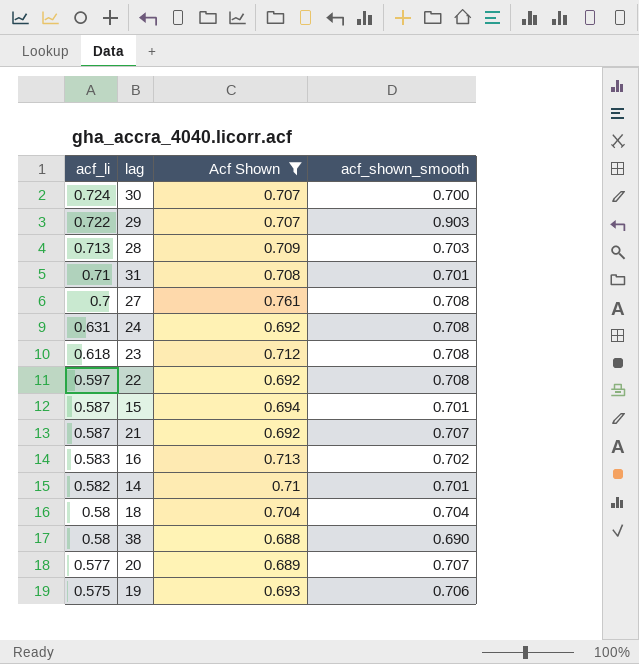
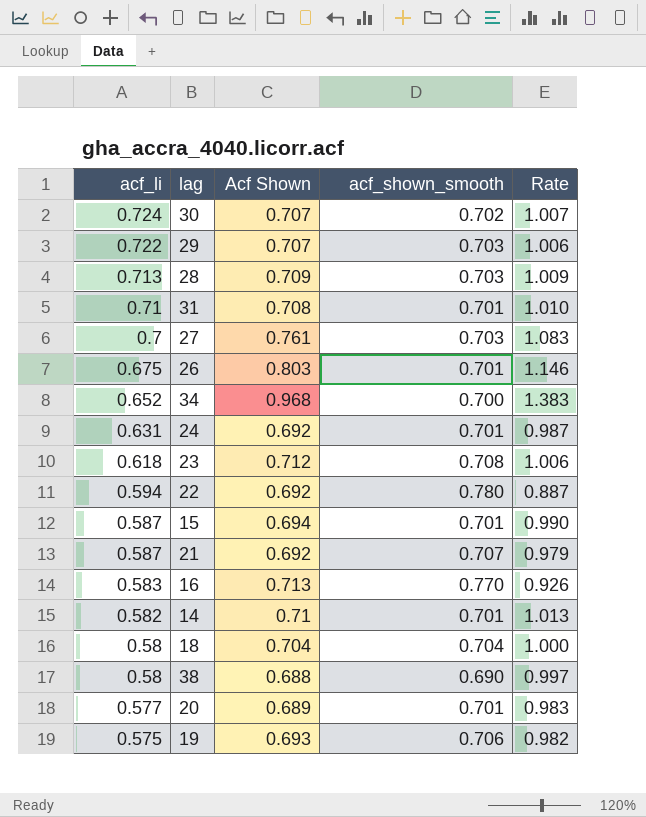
filter: Acf Shown <= 0.761 -> none
column Rate | formula: none -> [Acf Shown] / [acf_shown_smooth]
30 | acf_shown_smooth: 0.700 -> 0.702
29 | acf_shown_smooth: 0.903 -> 0.703
27 | acf_shown_smooth: 0.708 -> 0.703
24 | acf_shown_smooth: 0.708 -> 0.701
22 | acf_li: 0.597 -> 0.594
22 | acf_shown_smooth: 0.708 -> 0.780
16 | acf_shown_smooth: 0.702 -> 0.770
20 | acf_shown_smooth: 0.707 -> 0.701

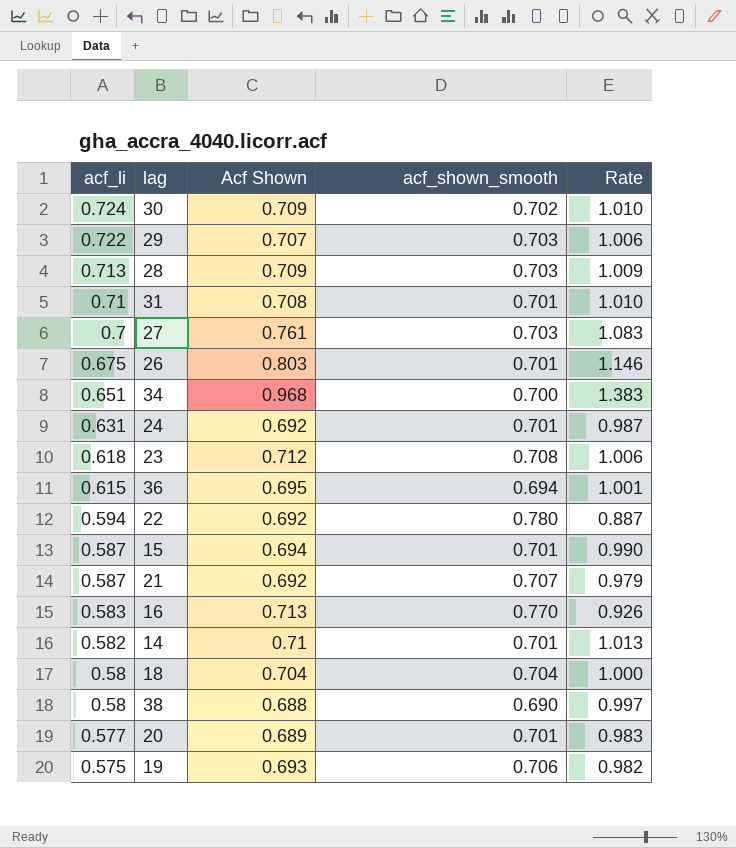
30 | Acf Shown: 0.707 -> 0.709
30 | Rate: 1.007 -> 1.010
34 | acf_li: 0.652 -> 0.651
row 36: none -> 0.615 | 0.695 | 0.694 | 1.001

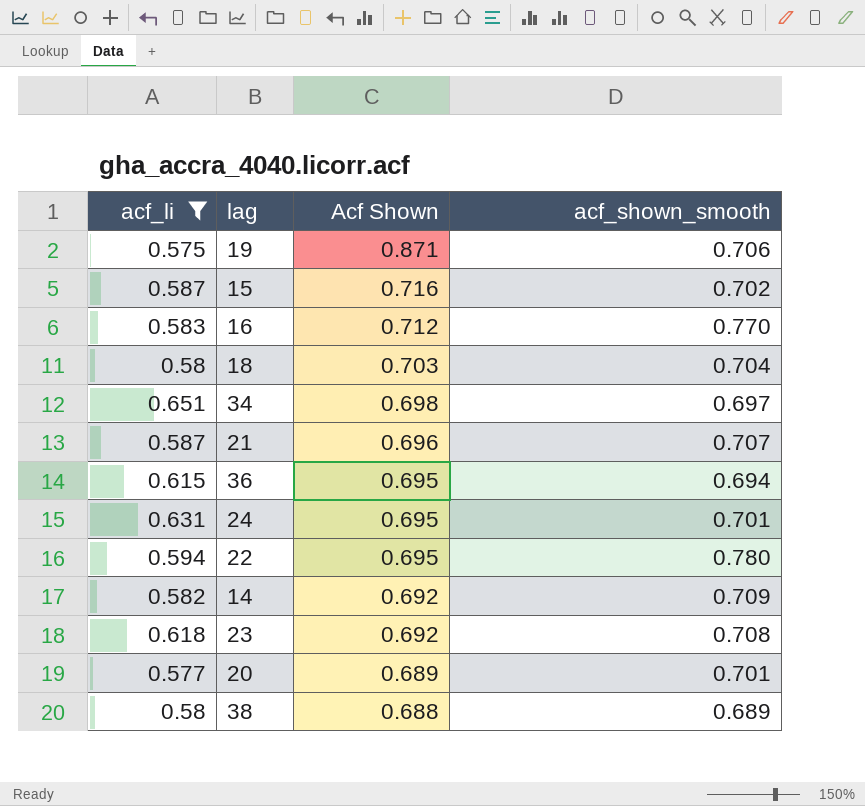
filter: none -> acf_li <= 0.651
row order: acf_li descending -> Acf Shown descending
column Rate | formula: [Acf Shown] / [acf_shown_smooth] -> none
19 | Acf Shown: 0.693 -> 0.871
15 | Acf Shown: 0.694 -> 0.716
15 | acf_shown_smooth: 0.701 -> 0.702
16 | Acf Shown: 0.713 -> 0.712
18 | Acf Shown: 0.704 -> 0.703
34 | Acf Shown: 0.968 -> 0.698
34 | acf_shown_smooth: 0.700 -> 0.697
21 | Acf Shown: 0.692 -> 0.696
24 | Acf Shown: 0.692 -> 0.695
22 | Acf Shown: 0.692 -> 0.695
14 | Acf Shown: 0.71 -> 0.692
14 | acf_shown_smooth: 0.701 -> 0.709
23 | Acf Shown: 0.712 -> 0.692
38 | acf_shown_smooth: 0.690 -> 0.689

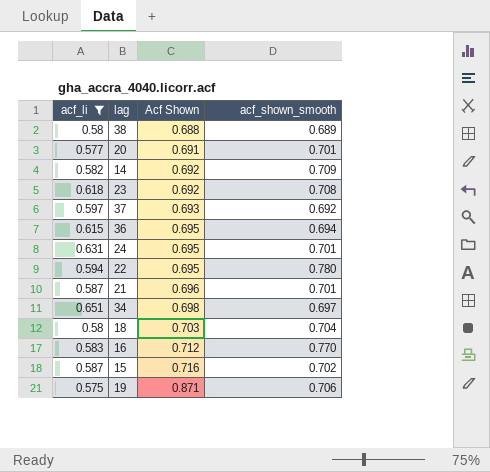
row order: Acf Shown descending -> Acf Shown ascending
20 | Acf Shown: 0.689 -> 0.691
row 37: none -> 0.597 | 0.693 | 0.692
21 | acf_shown_smooth: 0.707 -> 0.701

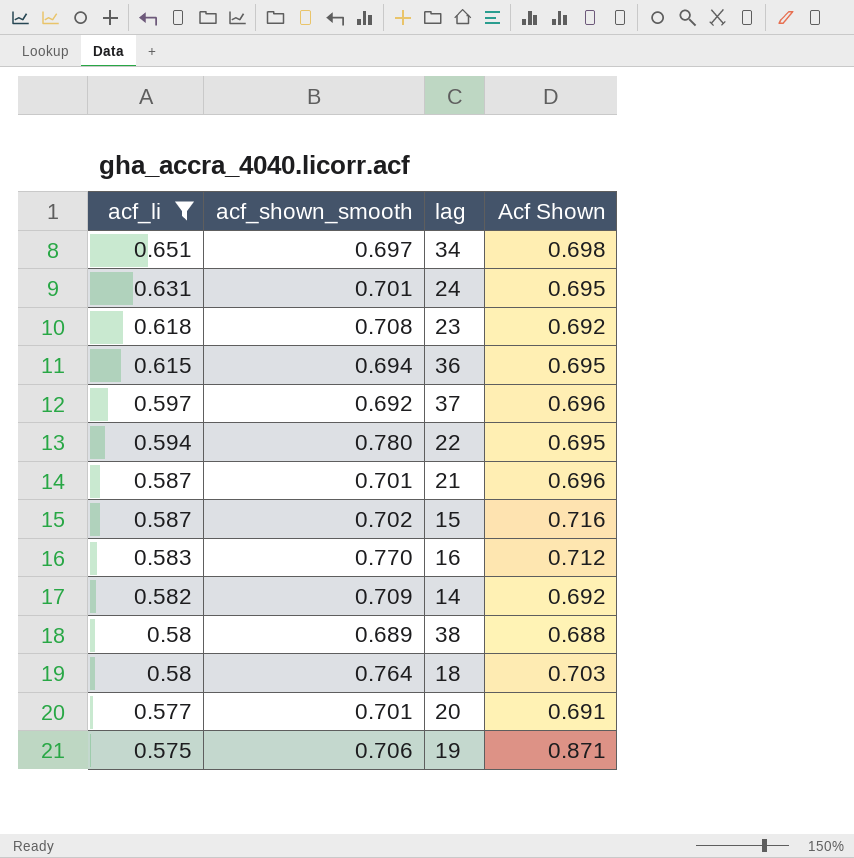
row order: Acf Shown ascending -> acf_li descending
column acf_shown_smooth | position: 4 -> 2
37 | Acf Shown: 0.693 -> 0.696
18 | acf_shown_smooth: 0.704 -> 0.764

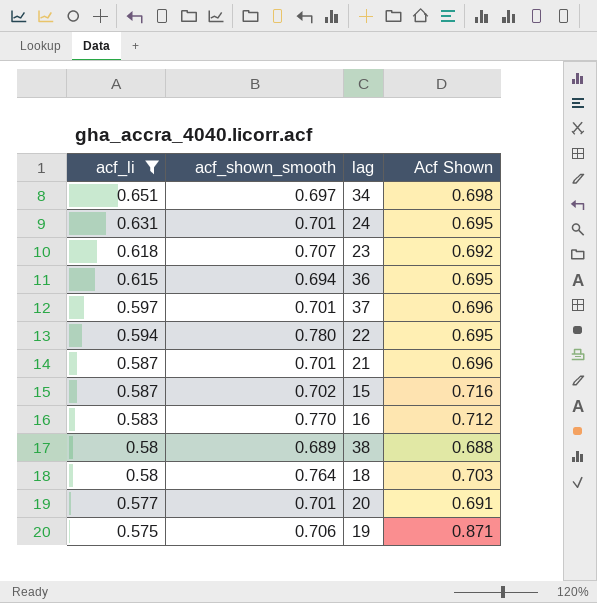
row 14: 0.582 | 0.709 | 0.692 -> none
23 | acf_shown_smooth: 0.708 -> 0.707
37 | acf_shown_smooth: 0.692 -> 0.701

